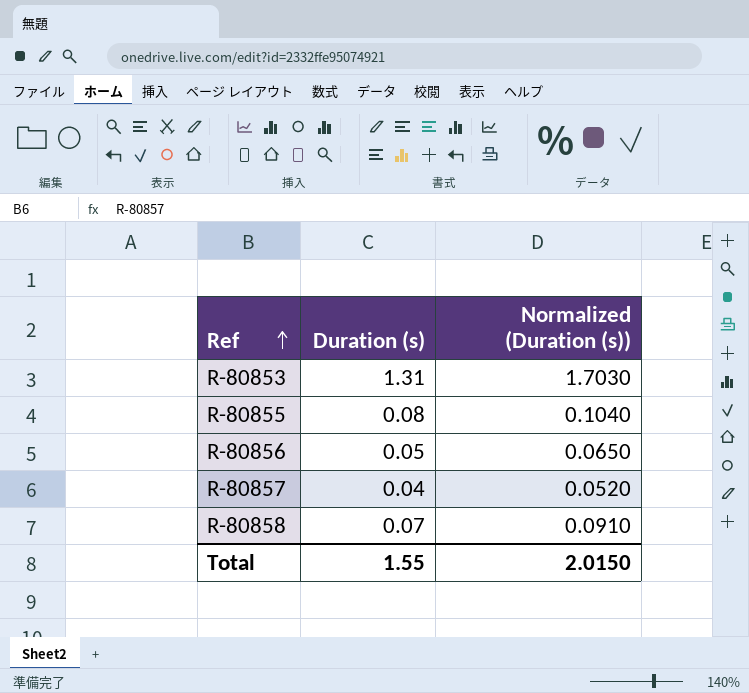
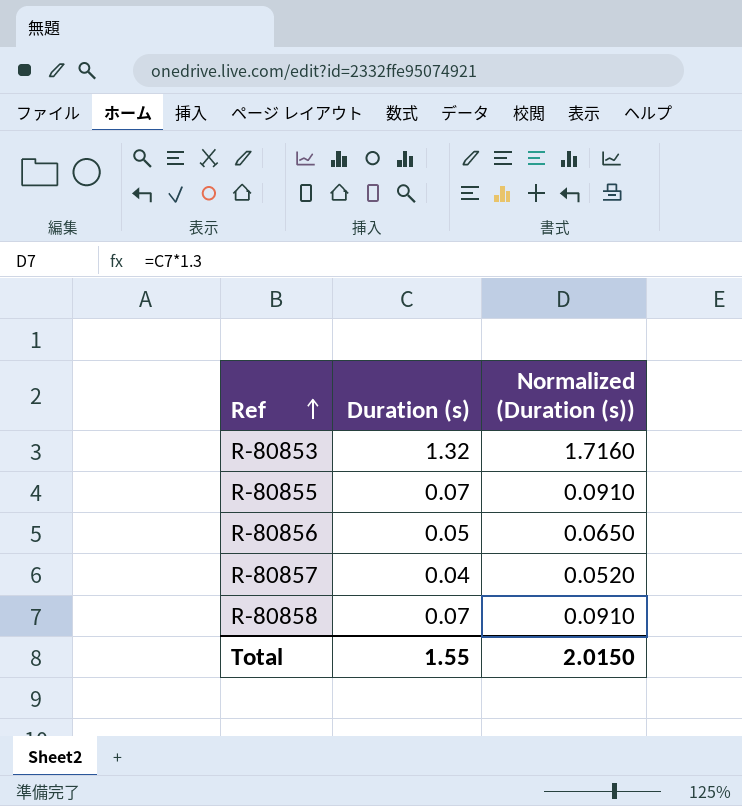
R-80853 | Duration (s): 1.31 -> 1.32
R-80853 | Normalized (Duration (s)): 1.7030 -> 1.7160
R-80855 | Duration (s): 0.08 -> 0.07
R-80855 | Normalized (Duration (s)): 0.1040 -> 0.0910

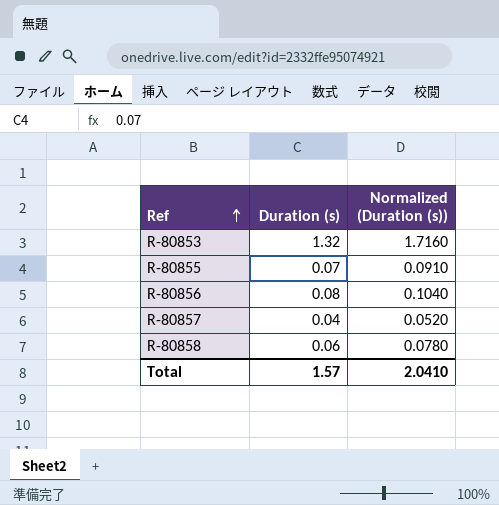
R-80856 | Duration (s): 0.05 -> 0.08
R-80856 | Normalized (Duration (s)): 0.0650 -> 0.1040
R-80858 | Duration (s): 0.07 -> 0.06
R-80858 | Normalized (Duration (s)): 0.0910 -> 0.0780
Total | Duration (s): 1.55 -> 1.57
Total | Normalized (Duration (s)): 2.0150 -> 2.0410

